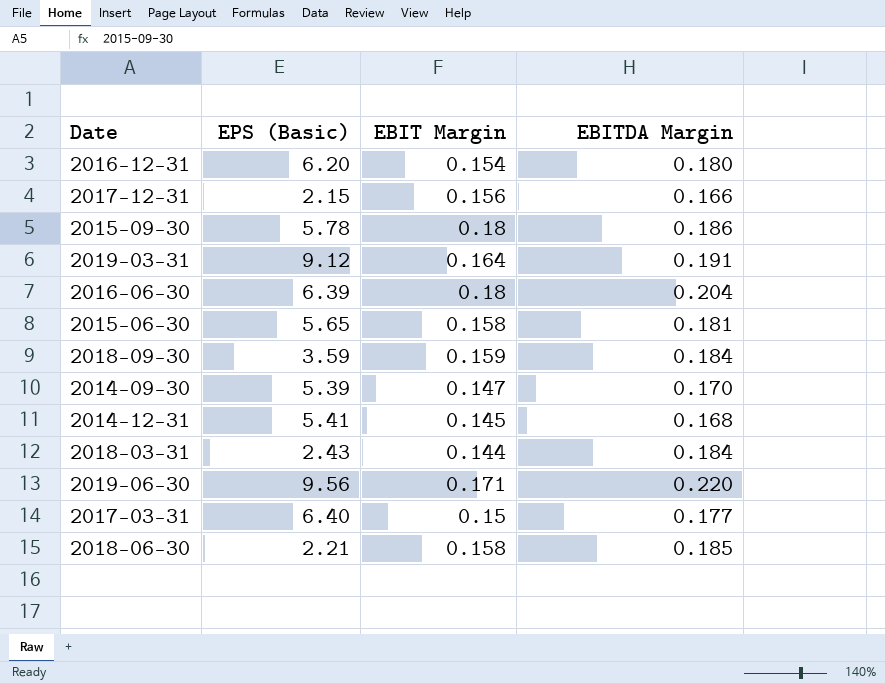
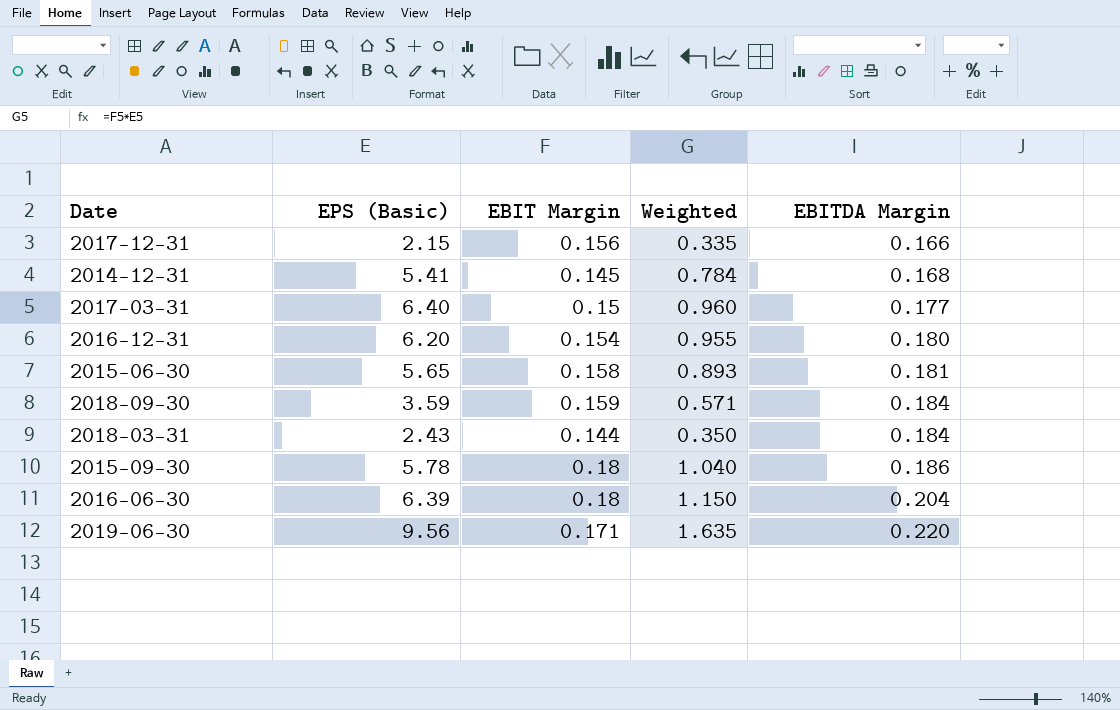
row order: none -> EBITDA Margin ascending
column Weighted | formula: none -> [EPS (Basic)] * [EBIT Margin]
row 2019-03-31: 9.12 | 0.164 | 0.191 -> none
row 2014-09-30: 5.39 | 0.147 | 0.170 -> none
row 2018-06-30: 2.21 | 0.158 | 0.185 -> none

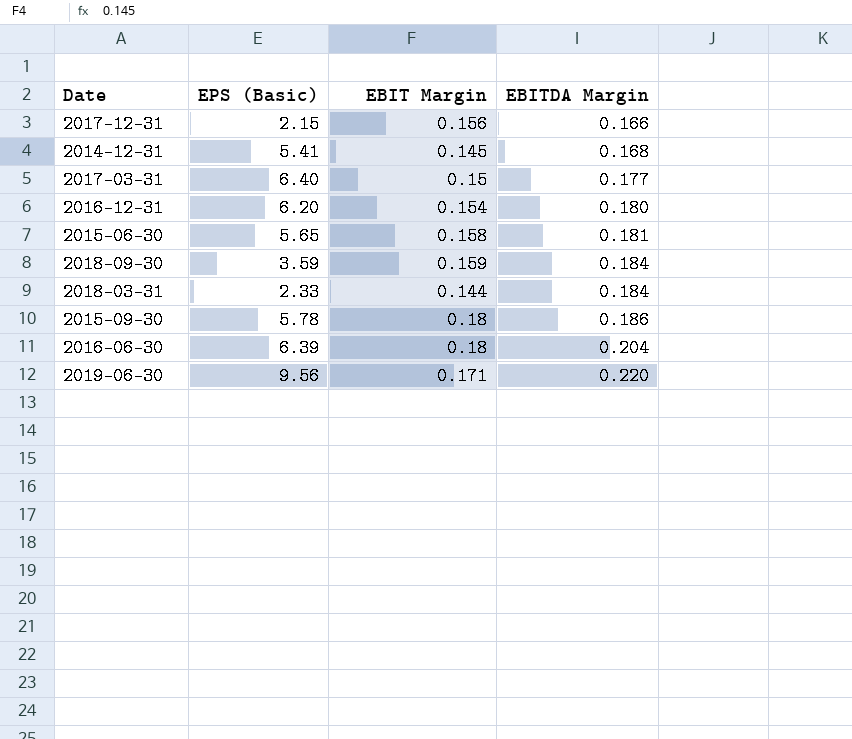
column Weighted | formula: [EPS (Basic)] * [EBIT Margin] -> none
2018-03-31 | EPS (Basic): 2.43 -> 2.33

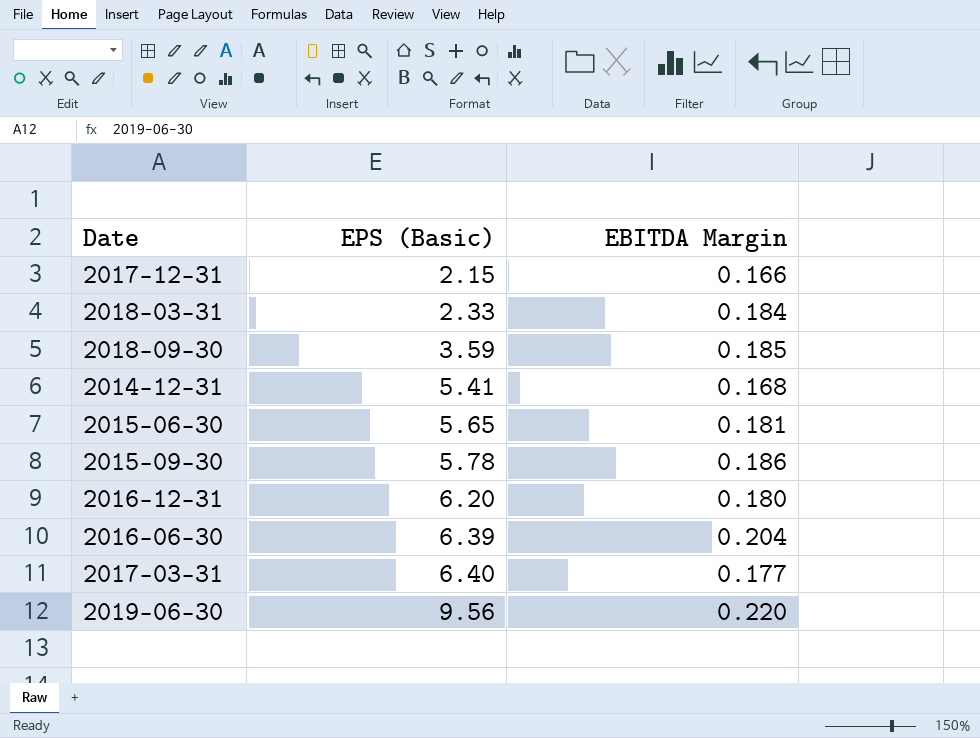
row order: EBITDA Margin ascending -> EPS (Basic) ascending
column EBIT Margin | position: 3 -> none
2018-09-30 | EBITDA Margin: 0.184 -> 0.185

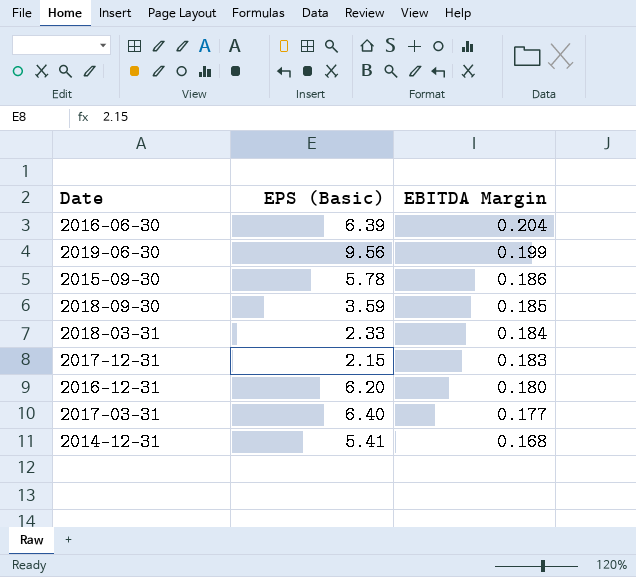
row order: EPS (Basic) ascending -> EBITDA Margin descending
row 2015-06-30: 5.65 | 0.181 -> none
2019-06-30 | EBITDA Margin: 0.220 -> 0.199
2017-12-31 | EBITDA Margin: 0.166 -> 0.183

